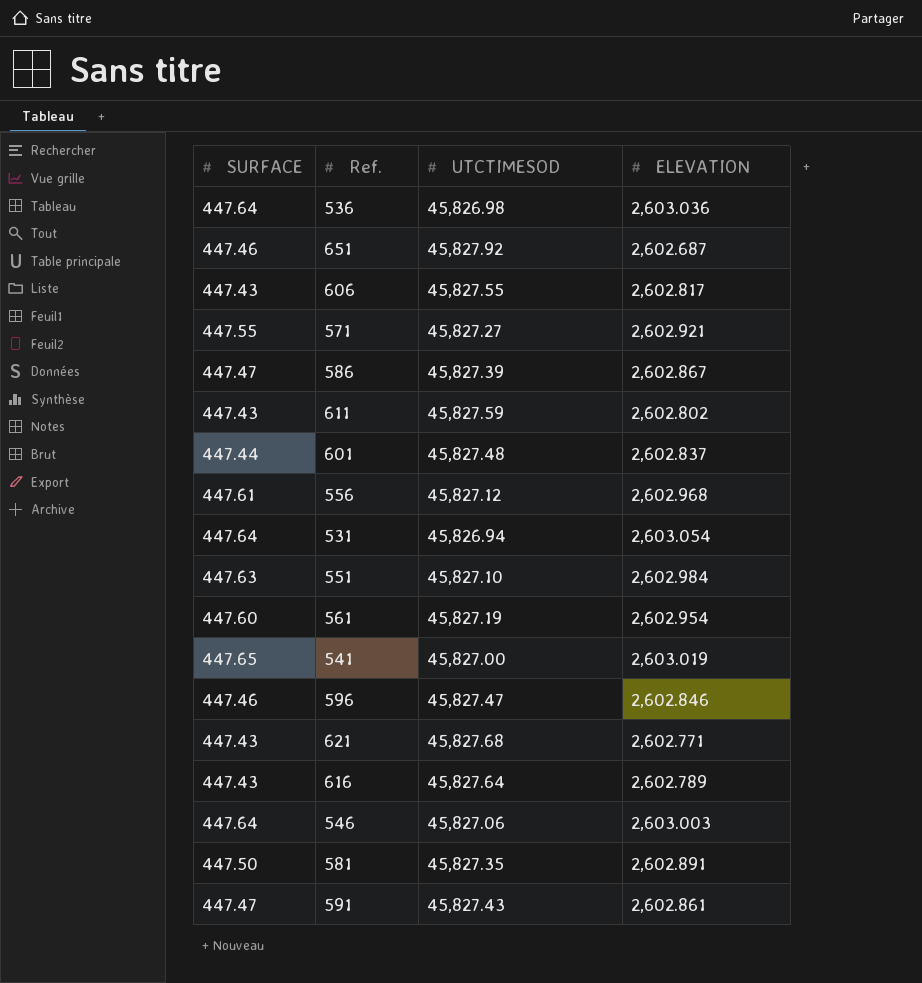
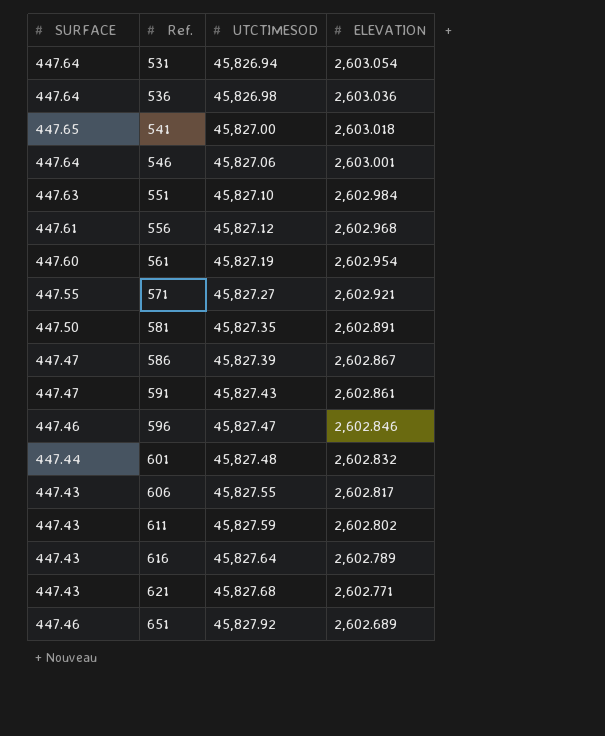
row order: none -> Ref. ascending
541 | ELEVATION: 2,603.019 -> 2,603.018
546 | ELEVATION: 2,603.003 -> 2,603.001
601 | ELEVATION: 2,602.837 -> 2,602.832
651 | ELEVATION: 2,602.687 -> 2,602.689

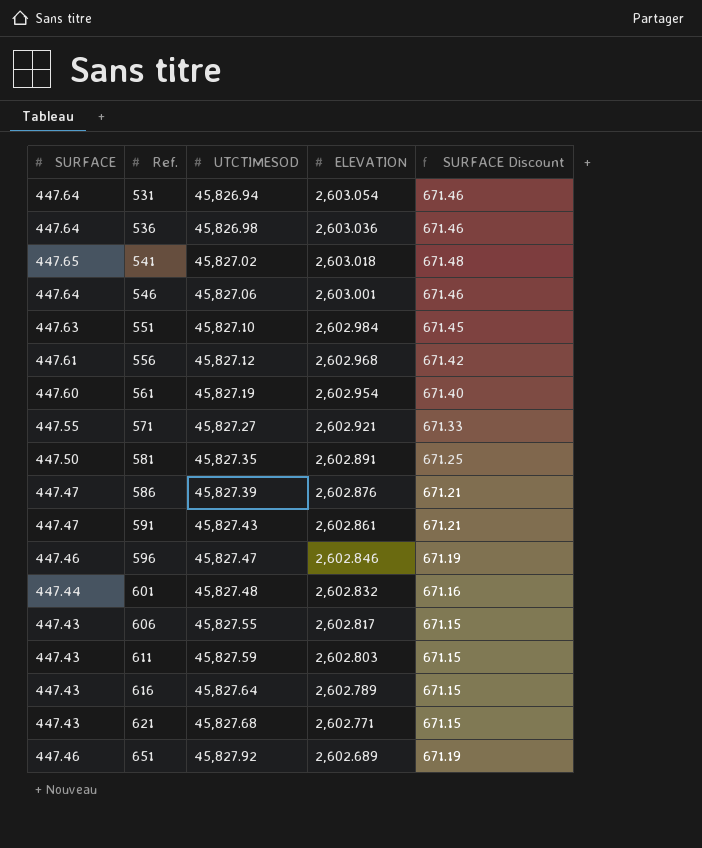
column SURFACE Discount | formula: none -> [SURFACE] * 1.5
541 | UTCTIMESOD: 45,827.00 -> 45,827.02
586 | ELEVATION: 2,602.867 -> 2,602.876
611 | ELEVATION: 2,602.802 -> 2,602.803

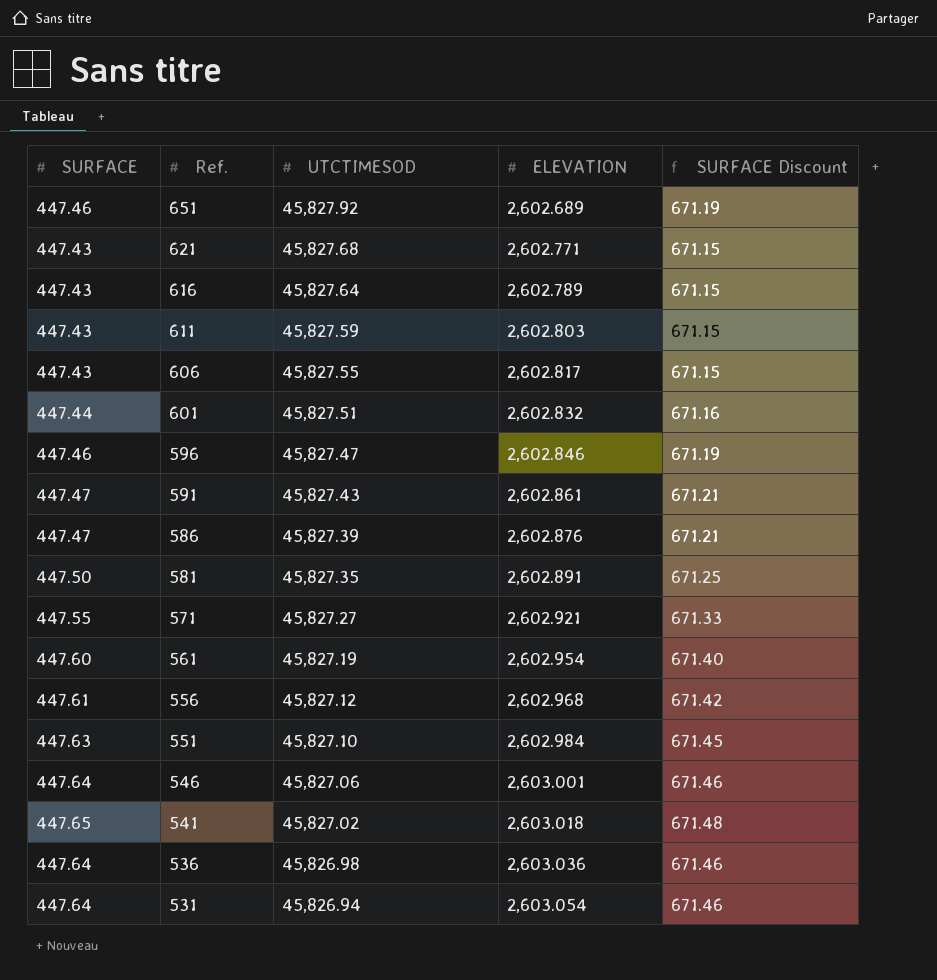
row order: Ref. ascending -> Ref. descending
601 | UTCTIMESOD: 45,827.48 -> 45,827.51

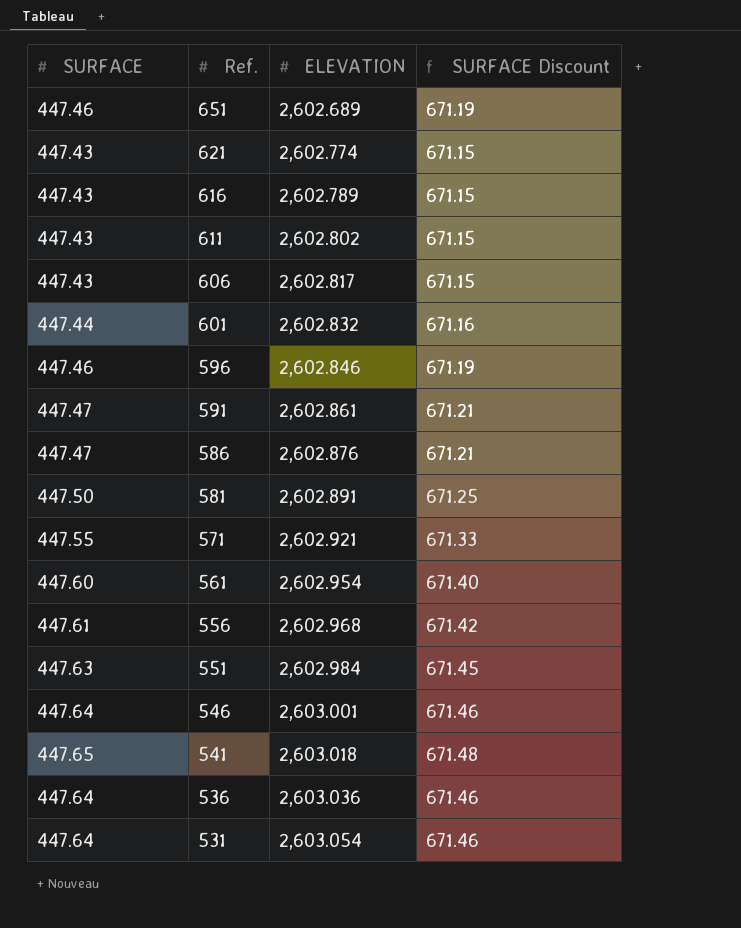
column UTCTIMESOD | position: 3 -> none
621 | ELEVATION: 2,602.771 -> 2,602.774
611 | ELEVATION: 2,602.803 -> 2,602.802

